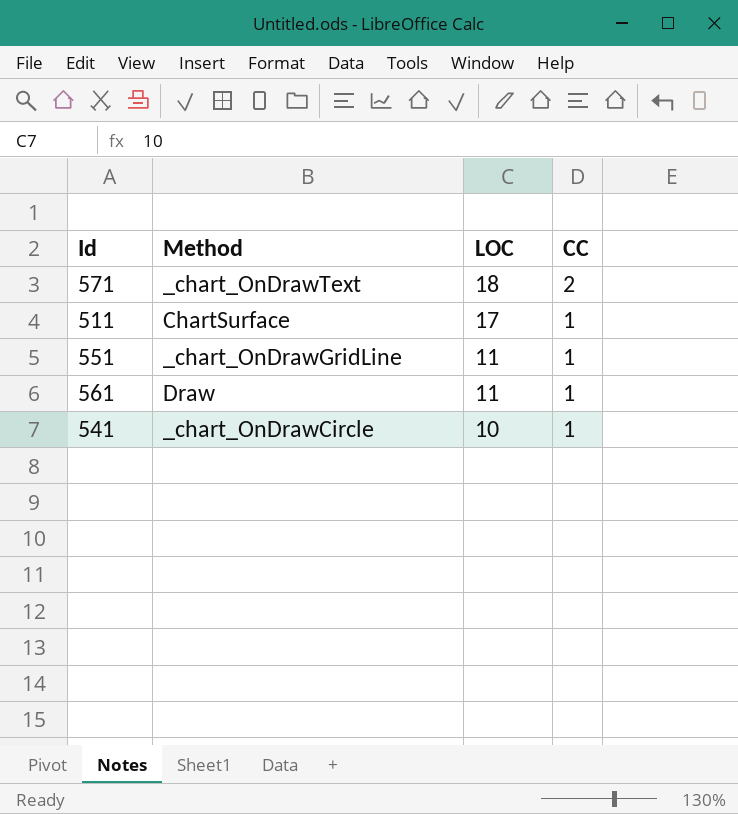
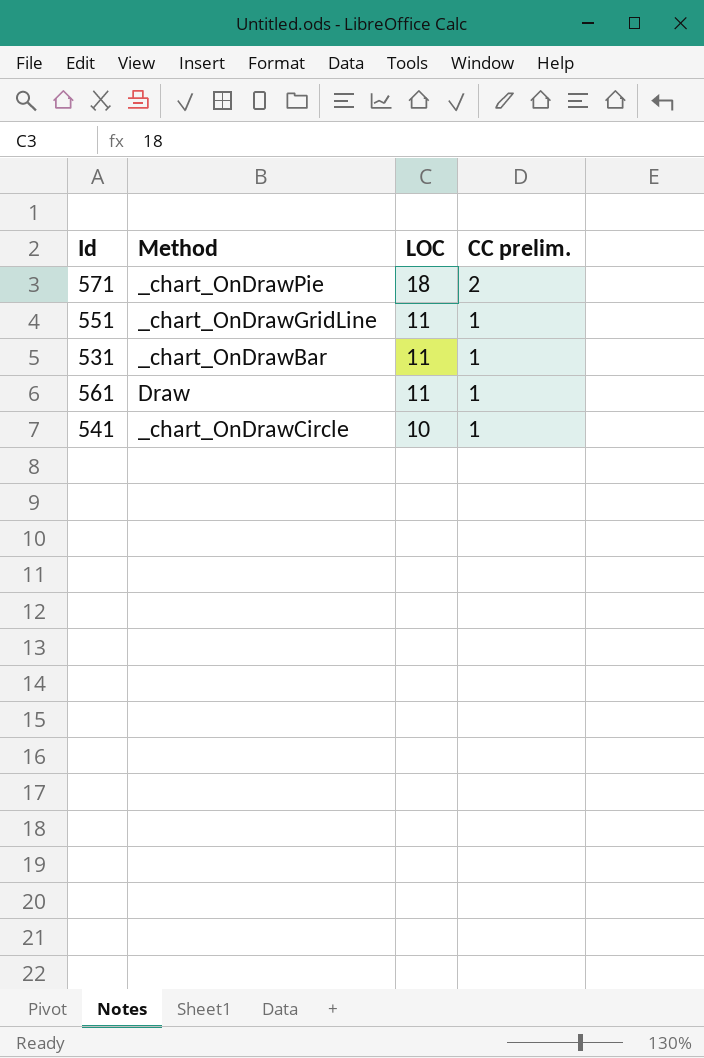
column name: CC -> CC prelim.
row 511: ChartSurface | 17 | 1 -> none
571 | Method: _chart_OnDrawText -> _chart_OnDrawPie
row 531: none -> _chart_OnDrawBar | 11 | 1

